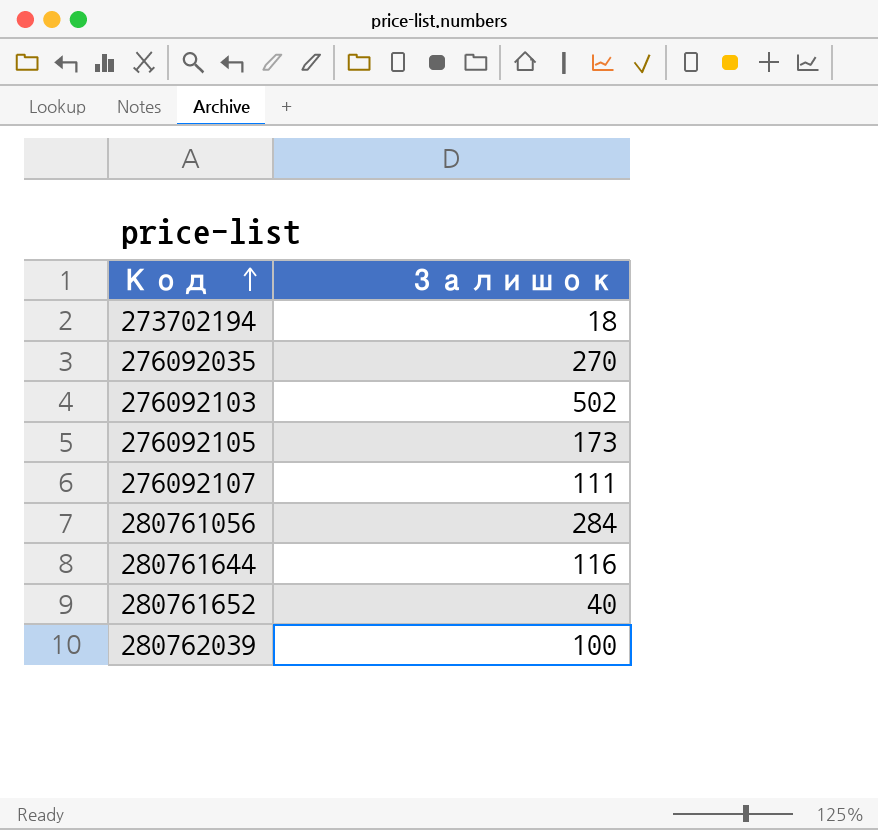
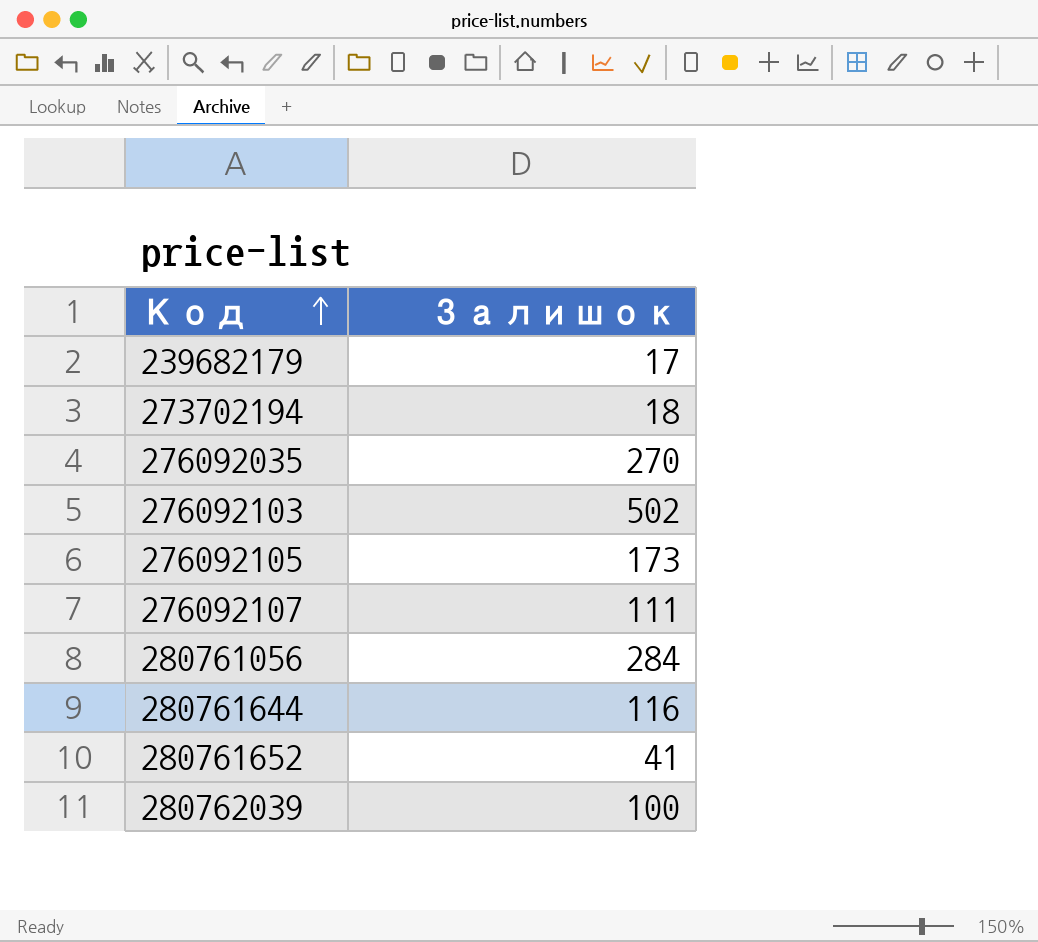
row 239682179: none -> 17
280761652 | Залишок: 40 -> 41

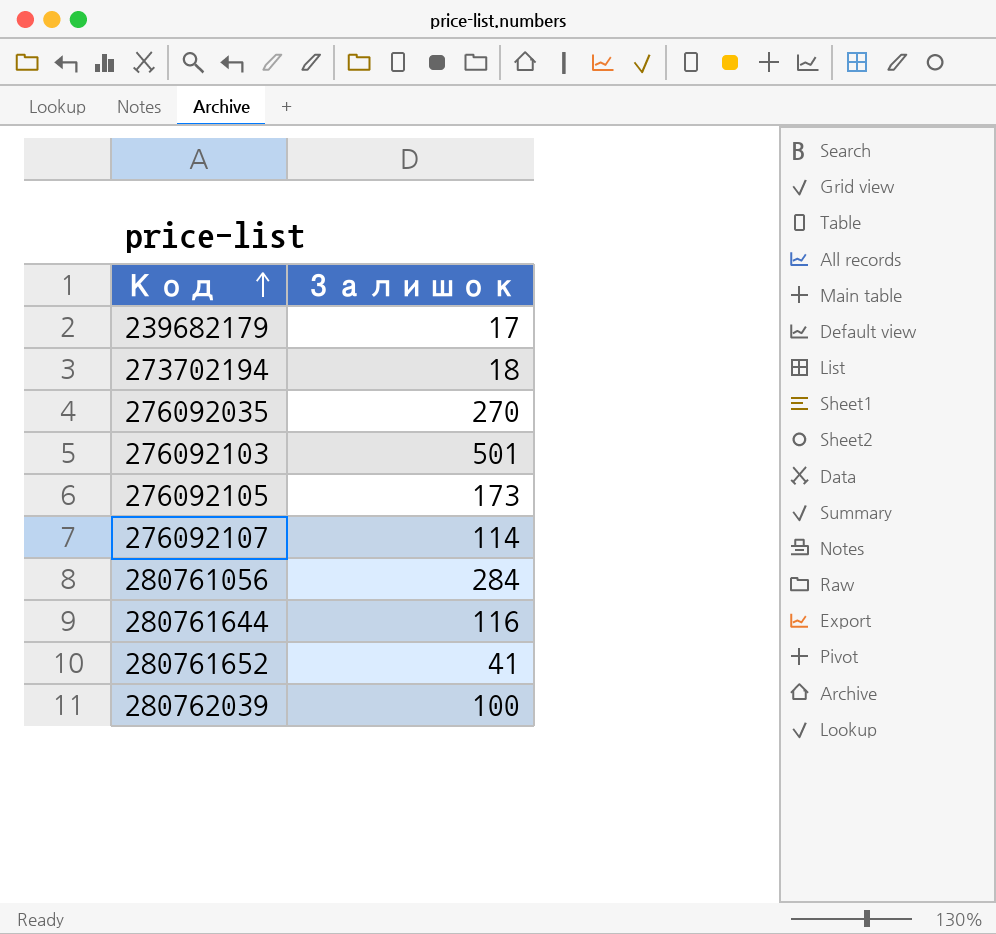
276092103 | Залишок: 502 -> 501
276092107 | Залишок: 111 -> 114

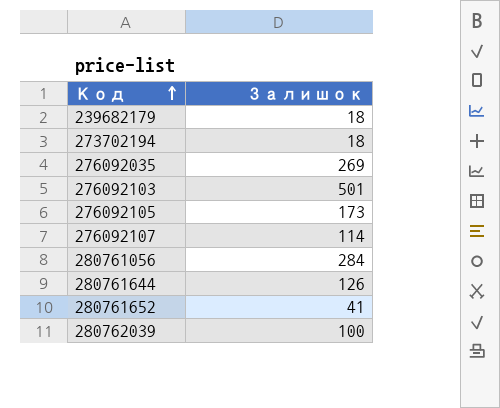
239682179 | Залишок: 17 -> 18
276092035 | Залишок: 270 -> 269
280761644 | Залишок: 116 -> 126

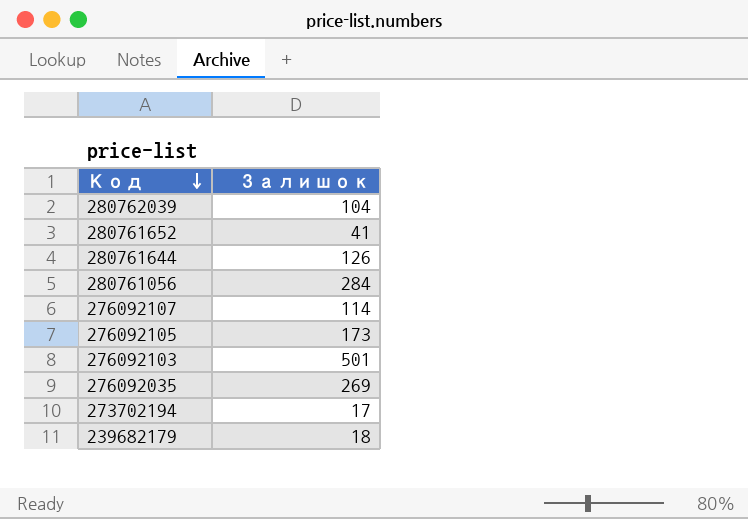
row order: Код ascending -> Код descending
280762039 | Залишок: 100 -> 104
273702194 | Залишок: 18 -> 17

